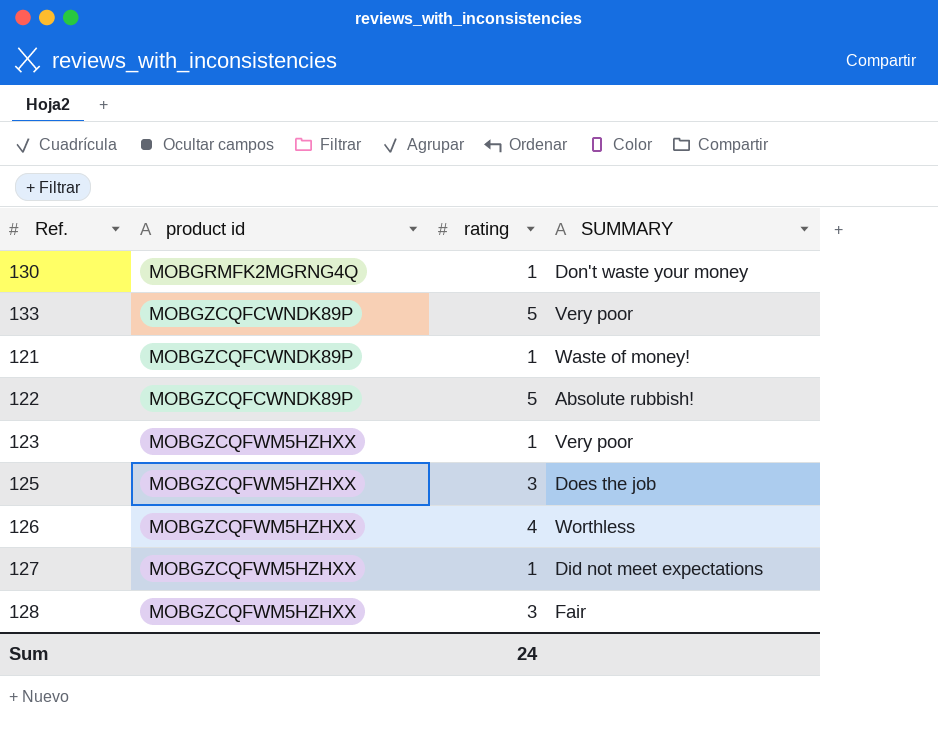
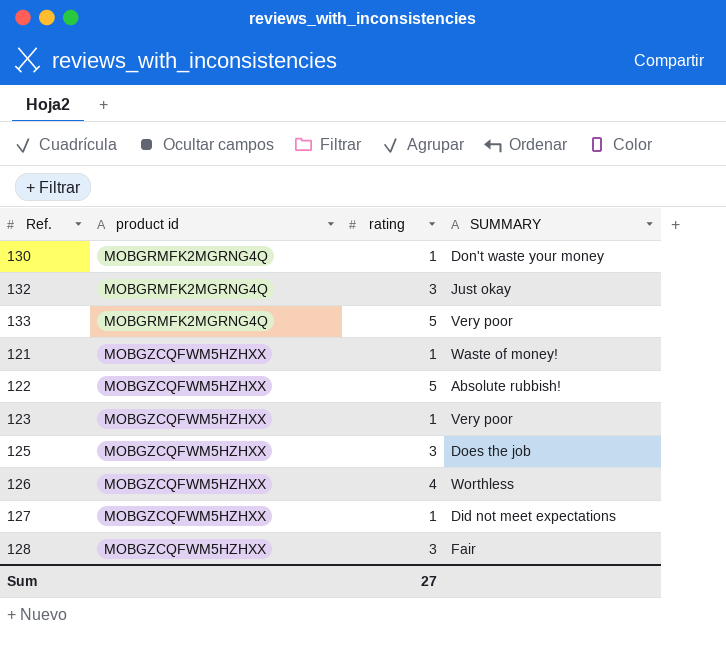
row 132: none -> MOBGRMFK2MGRNG4Q | 3 | Just okay
133 | product id: MOBGZCQFCWNDK89P -> MOBGRMFK2MGRNG4Q
121 | product id: MOBGZCQFCWNDK89P -> MOBGZCQFWM5HZHXX
122 | product id: MOBGZCQFCWNDK89P -> MOBGZCQFWM5HZHXX
Sum | rating: 24 -> 27

